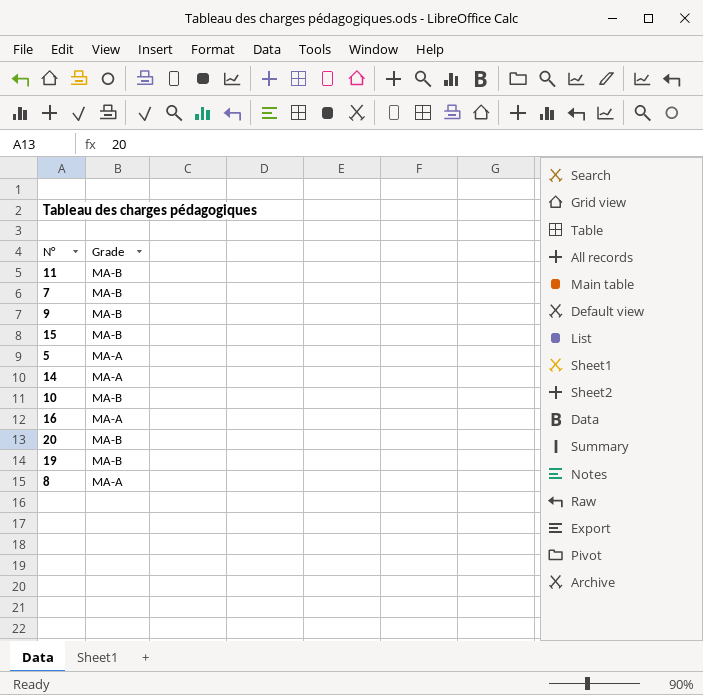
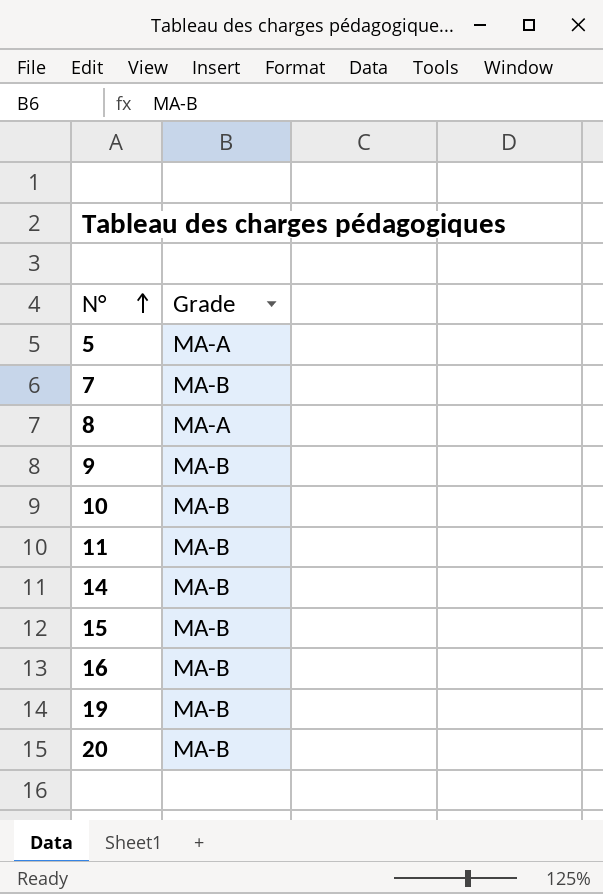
row order: none -> N° ascending
14 | Grade: MA-A -> MA-B
16 | Grade: MA-A -> MA-B

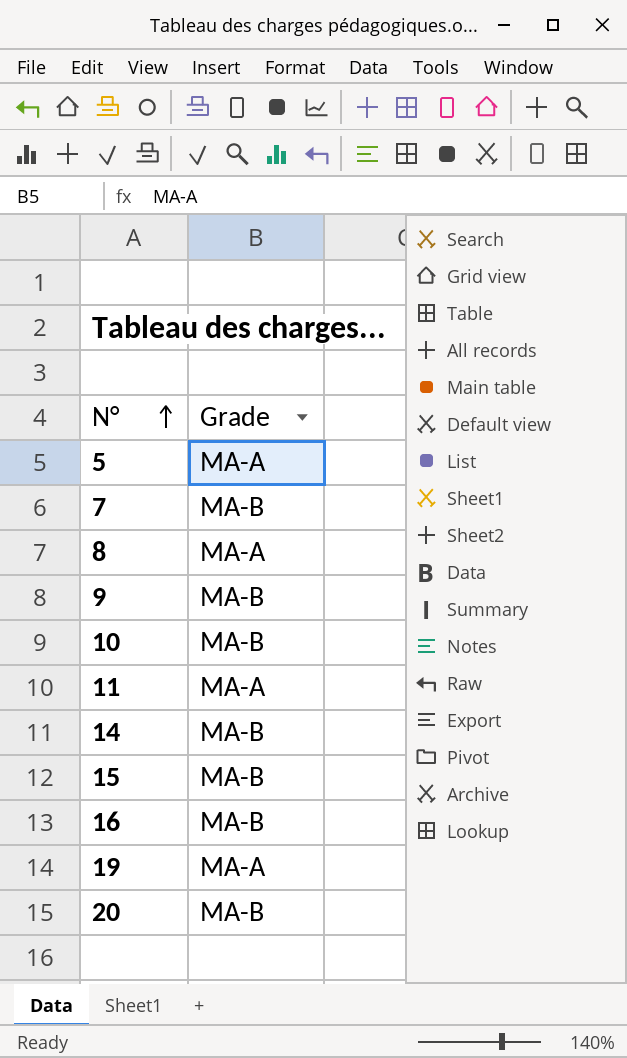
11 | Grade: MA-B -> MA-A
19 | Grade: MA-B -> MA-A

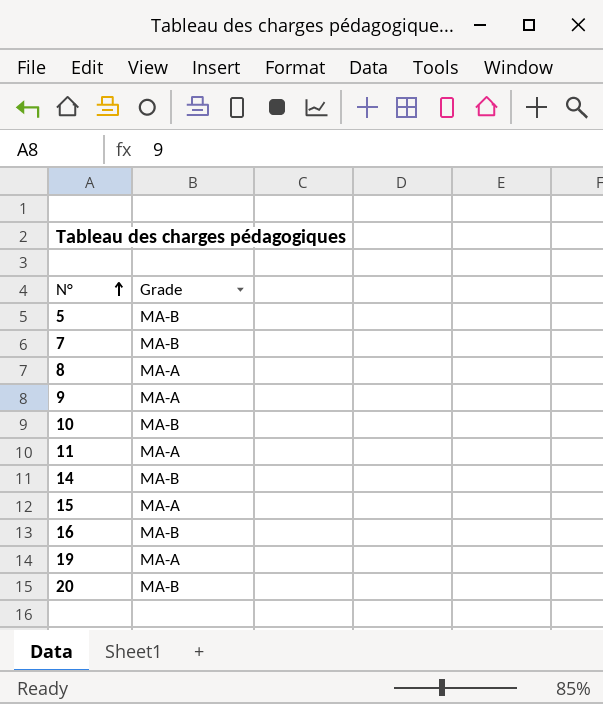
5 | Grade: MA-A -> MA-B
9 | Grade: MA-B -> MA-A
15 | Grade: MA-B -> MA-A

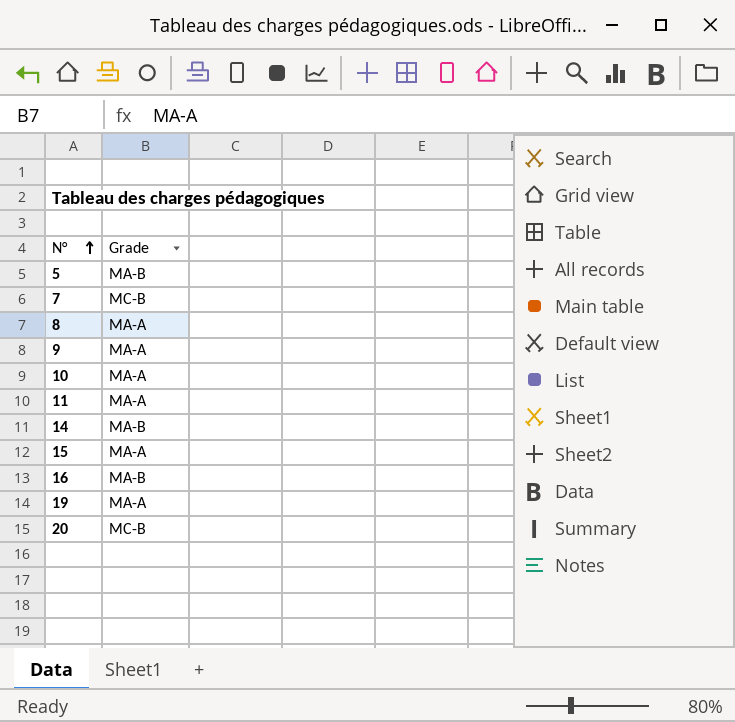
7 | Grade: MA-B -> MC-B
10 | Grade: MA-B -> MA-A
20 | Grade: MA-B -> MC-B

